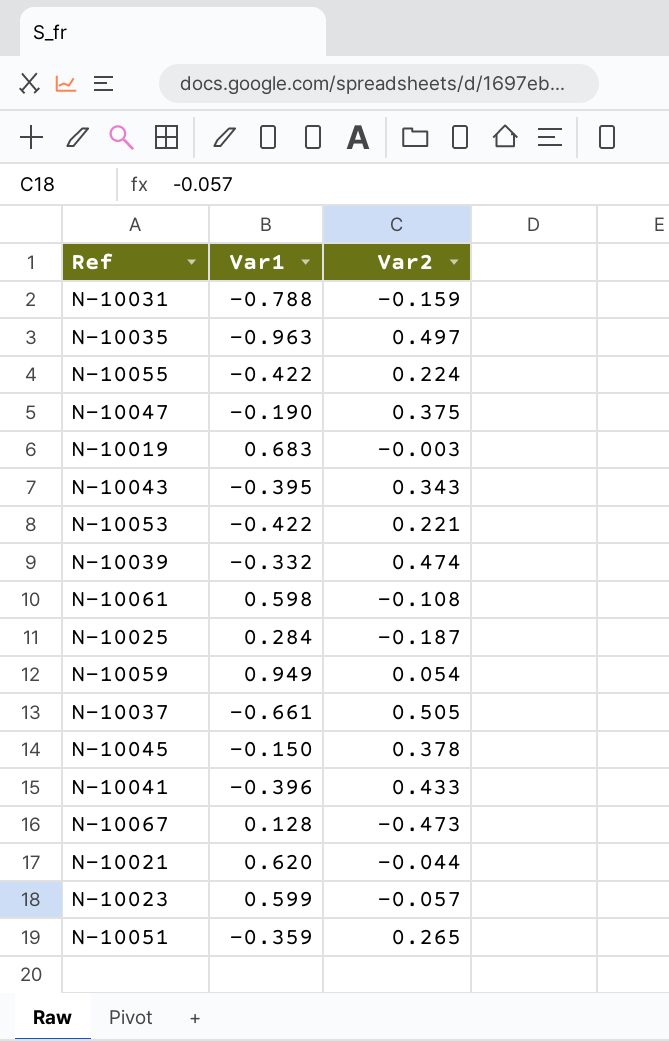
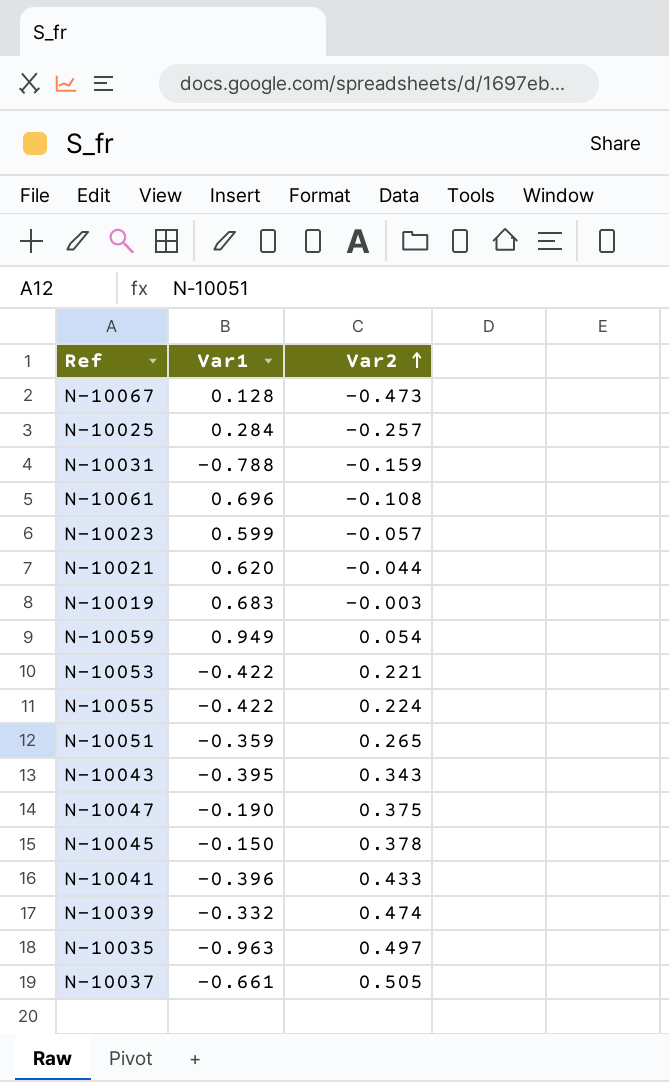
row order: none -> Var2 ascending
N-10025 | Var2: -0.187 -> -0.257
N-10061 | Var1: 0.598 -> 0.696

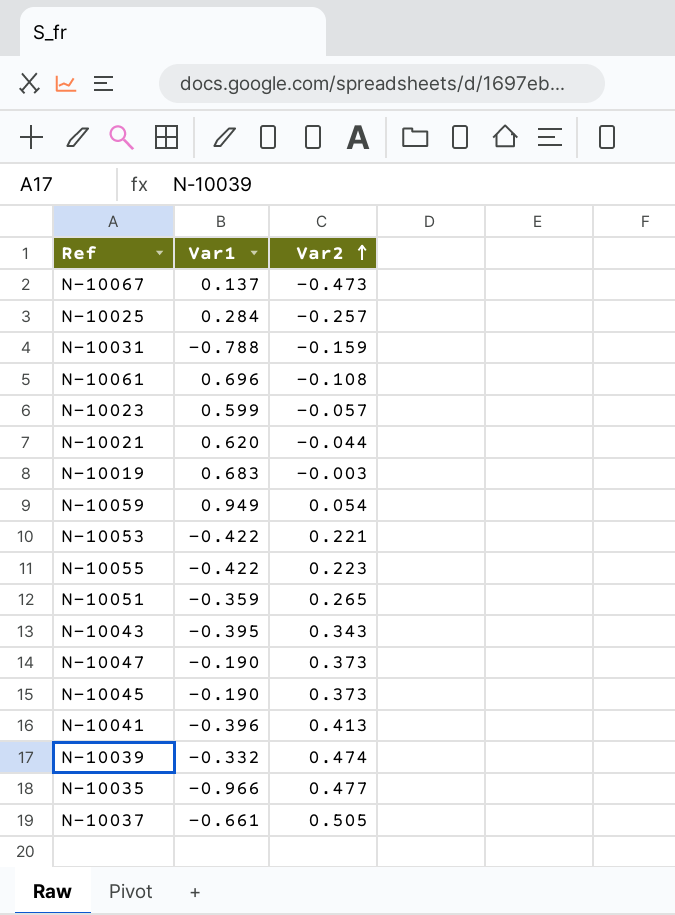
N-10067 | Var1: 0.128 -> 0.137
N-10055 | Var2: 0.224 -> 0.223
N-10047 | Var2: 0.375 -> 0.373
N-10045 | Var1: -0.150 -> -0.190
N-10045 | Var2: 0.378 -> 0.373
N-10041 | Var2: 0.433 -> 0.413
N-10035 | Var1: -0.963 -> -0.966
N-10035 | Var2: 0.497 -> 0.477

